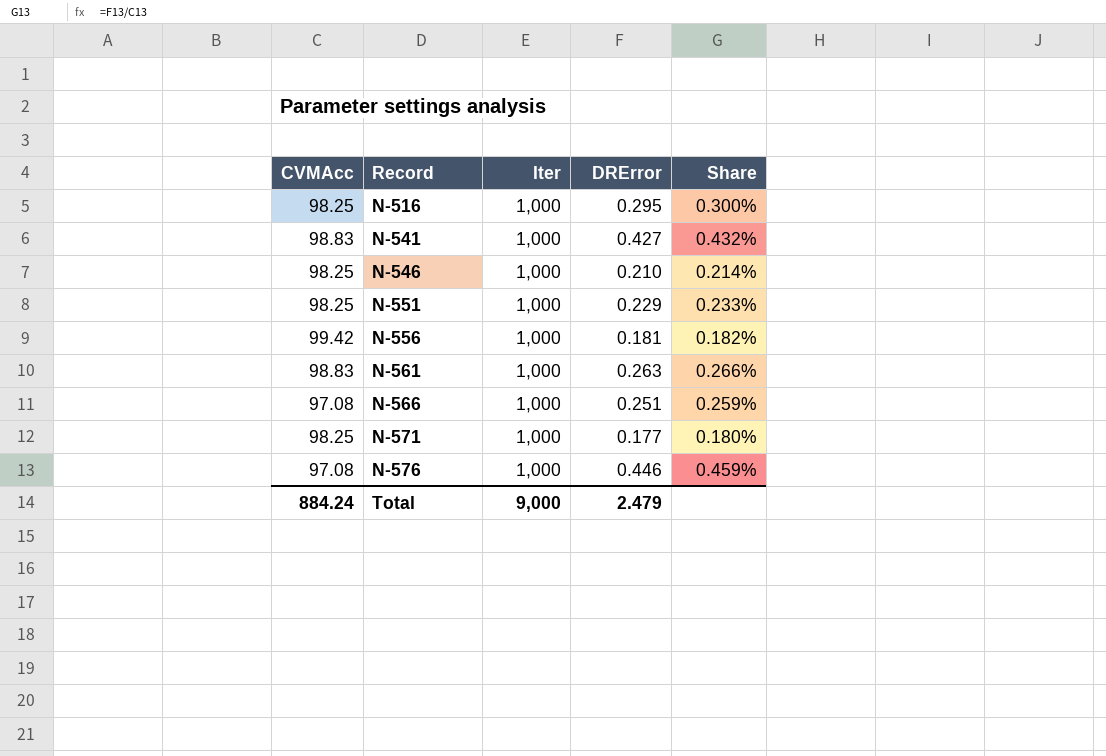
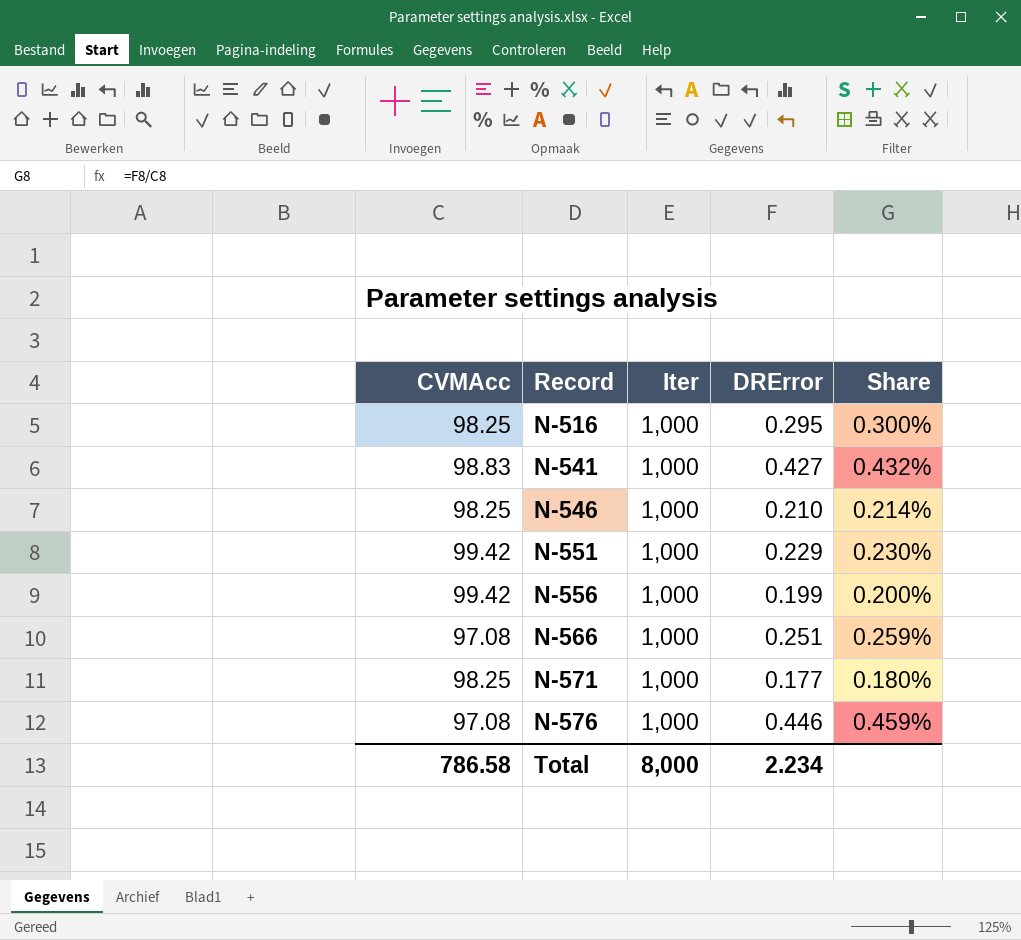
row N-561: 98.83 | 1,000 | 0.263 | 0.266% -> none
N-551 | CVMAcc: 98.25 -> 99.42
N-551 | Share: 0.233% -> 0.230%
N-556 | DRError: 0.181 -> 0.199
N-556 | Share: 0.182% -> 0.200%
Total | CVMAcc: 884.24 -> 786.58
Total | Iter: 9,000 -> 8,000
Total | DRError: 2.479 -> 2.234

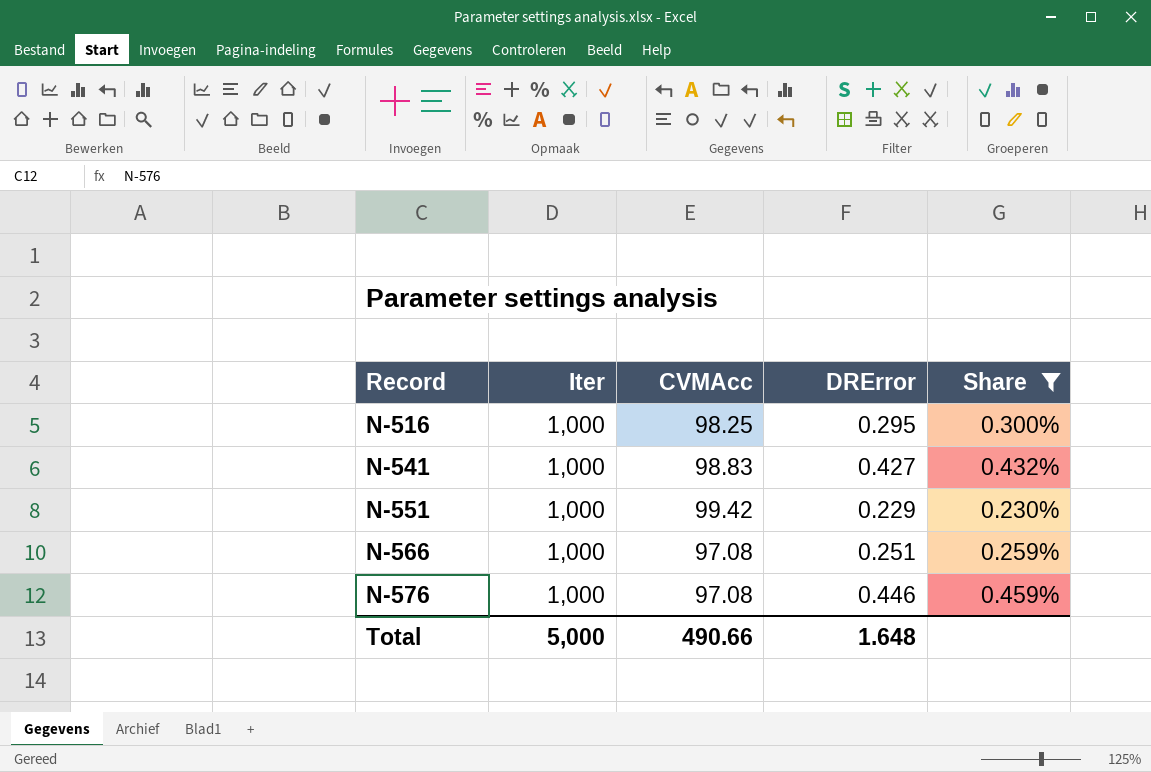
filter: none -> Share >= 0.230%
column CVMAcc | position: 1 -> 3
Total | Iter: 8,000 -> 5,000
Total | CVMAcc: 786.58 -> 490.66
Total | DRError: 2.234 -> 1.648

